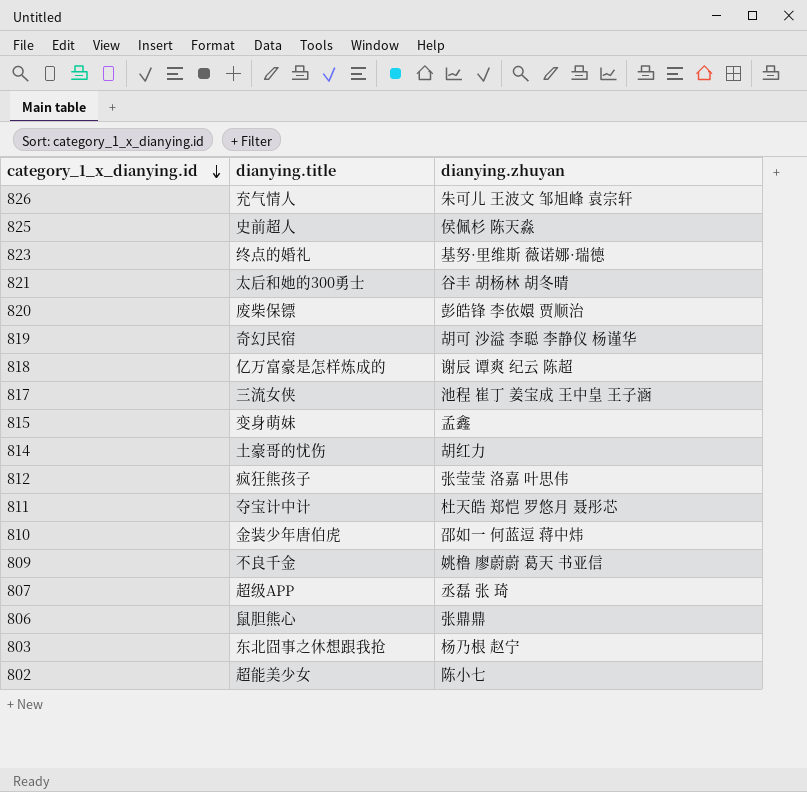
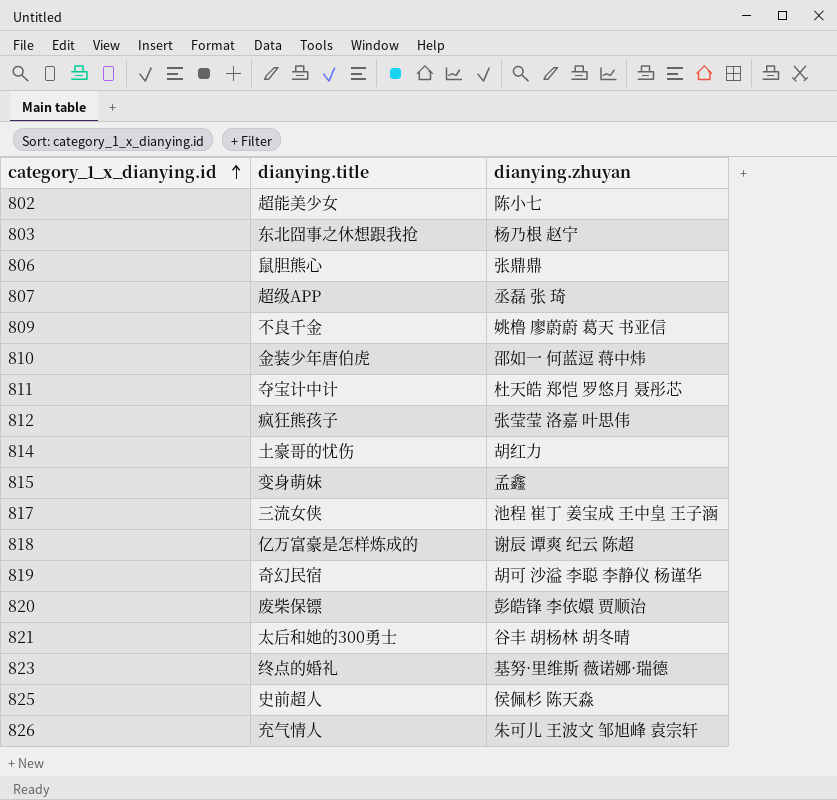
row order: category_1_x_dianying.id descending -> category_1_x_dianying.id ascending

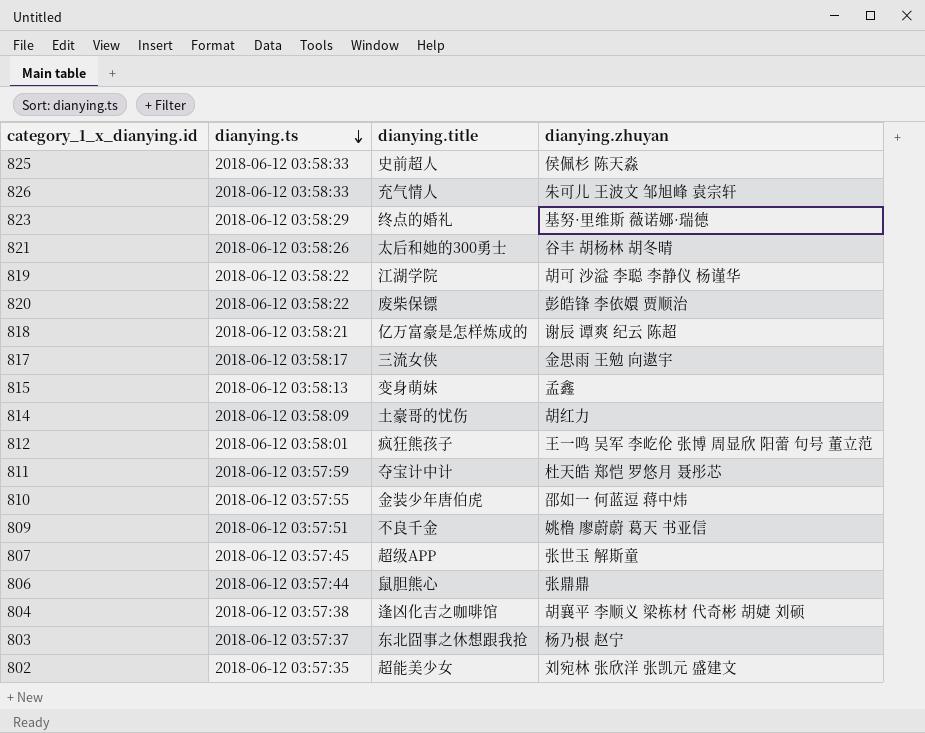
row order: category_1_x_dianying.id ascending -> dianying.ts descending
column dianying.ts | position: none -> 2
819 | dianying.title: 奇幻民宿 -> 江湖学院
817 | dianying.zhuyan: 池程 崔丁 姜宝成 王中皇 王子涵 -> 金思雨 王勉 向遨宇
812 | dianying.zhuyan: 张莹莹 洛嘉 叶思伟 -> 王一鸣 吴军 李屹伦 张博 周显欣 阳蕾 句号 董立范
807 | dianying.zhuyan: 丞磊 张 琦 -> 张世玉 解斯童
row 804: none -> 2018-06-12 03:57:38 | 逢凶化吉之咖啡馆 | 胡襄平 李顺义 梁栋材 代奇彬 胡婕 刘硕
802 | dianying.zhuyan: 陈小七 -> 刘宛林 张欣洋 张凯元 盛建文

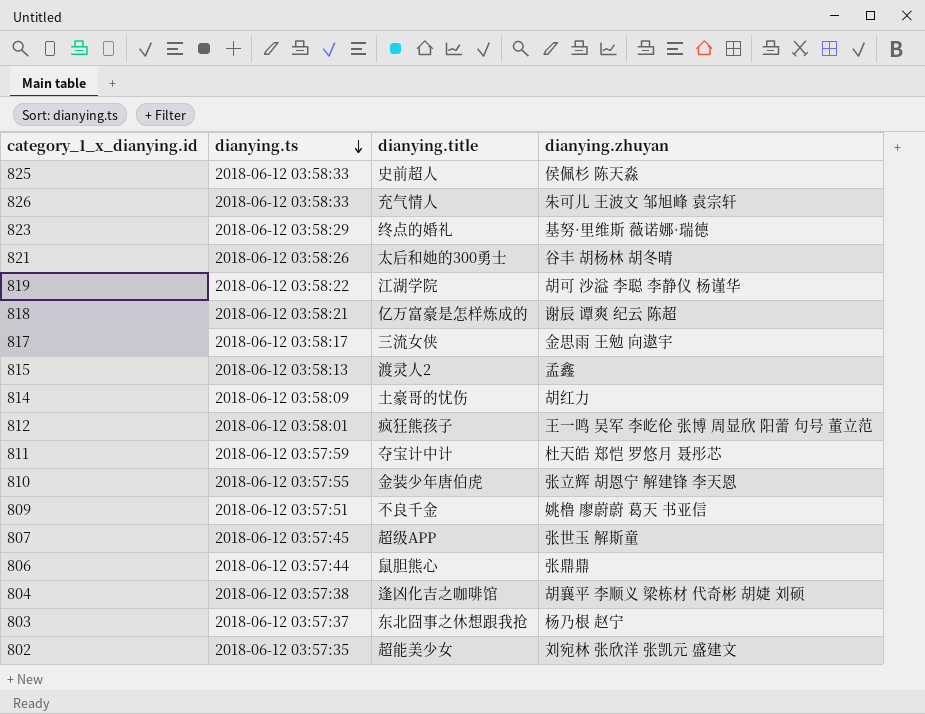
row 820: 2018-06-12 03:58:22 | 废柴保镖 | 彭皓锋 李依嬛 贾顺治 -> none
815 | dianying.title: 变身萌妹 -> 渡灵人2
810 | dianying.zhuyan: 邵如一 何蓝逗 蒋中炜 -> 张立辉 胡恩宁 解建锋 李天恩

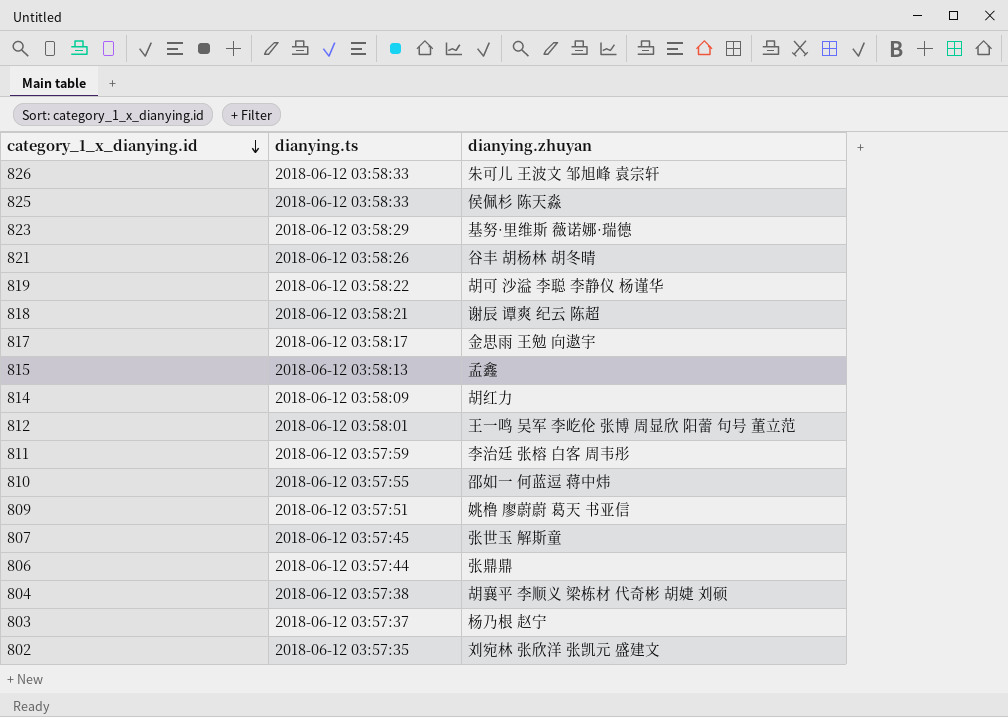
row order: dianying.ts descending -> category_1_x_dianying.id descending
column dianying.title | position: 3 -> none
811 | dianying.zhuyan: 杜天皓 郑恺 罗悠月 聂彤芯 -> 李治廷 张榕 白客 周韦彤
810 | dianying.zhuyan: 张立辉 胡恩宁 解建锋 李天恩 -> 邵如一 何蓝逗 蒋中炜

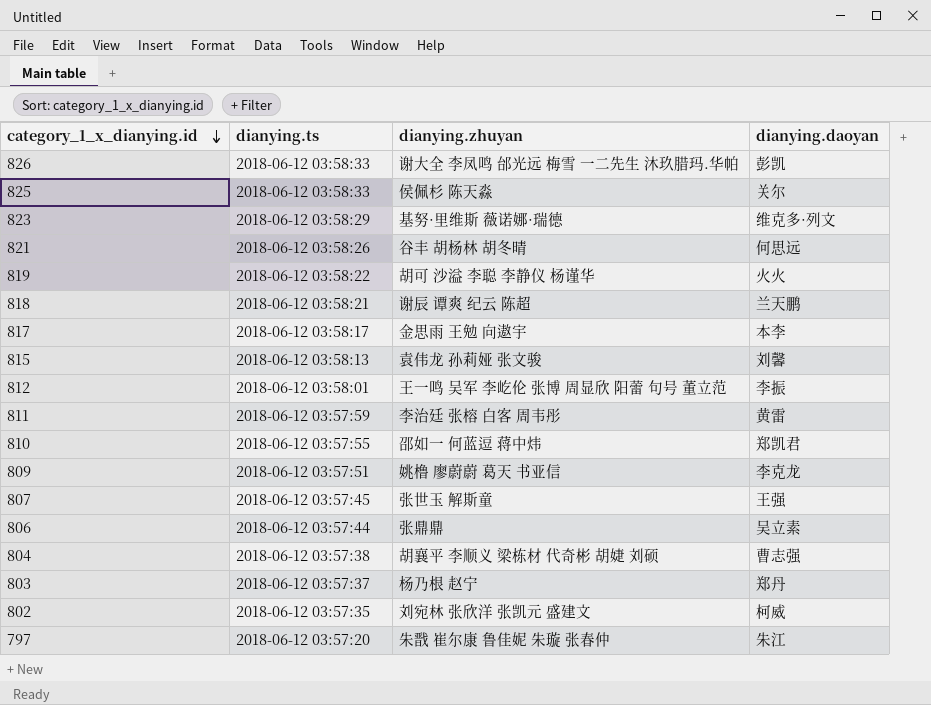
column dianying.daoyan | position: none -> 4
row 814: 2018-06-12 03:58:09 | 胡红力 -> none
826 | dianying.zhuyan: 朱可儿 王波文 邹旭峰 袁宗轩 -> 谢大全 李凤鸣 邰光远 梅雪 一二先生 沐玖腊玛.华帕
815 | dianying.zhuyan: 孟鑫 -> 袁伟龙 孙莉娅 张文骏
row 797: none -> 2018-06-12 03:57:20 | 朱戬 崔尔康 鲁佳妮 朱璇 张春仲 | 朱江

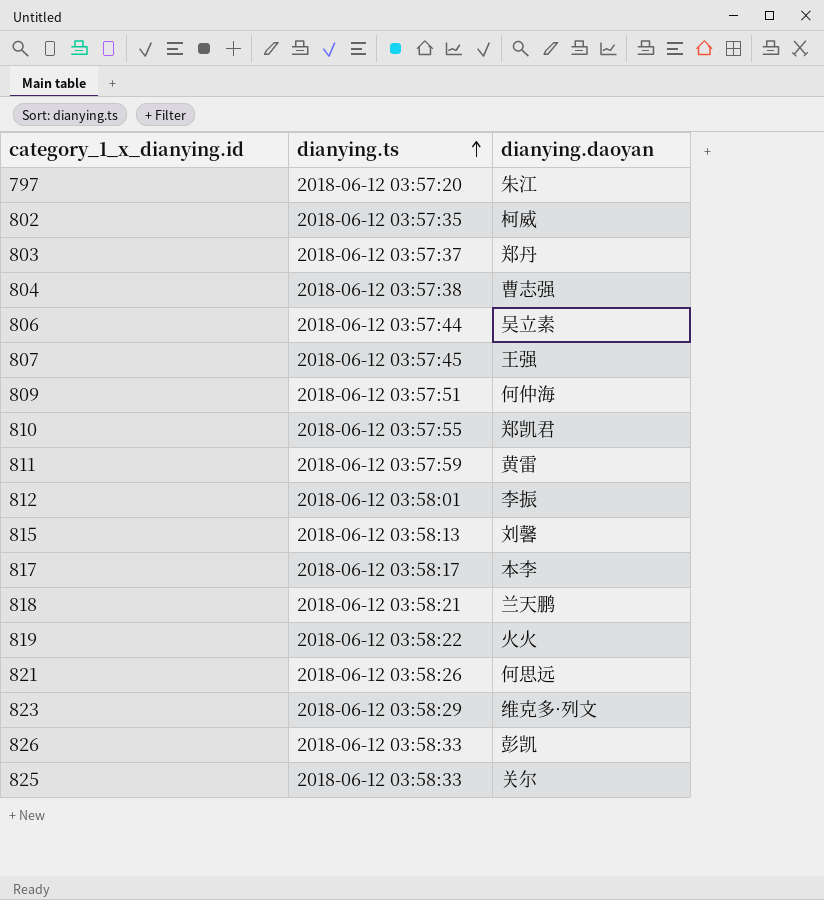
row order: category_1_x_dianying.id descending -> dianying.ts ascending
column dianying.zhuyan | position: 3 -> none
809 | dianying.daoyan: 李克龙 -> 何仲海

